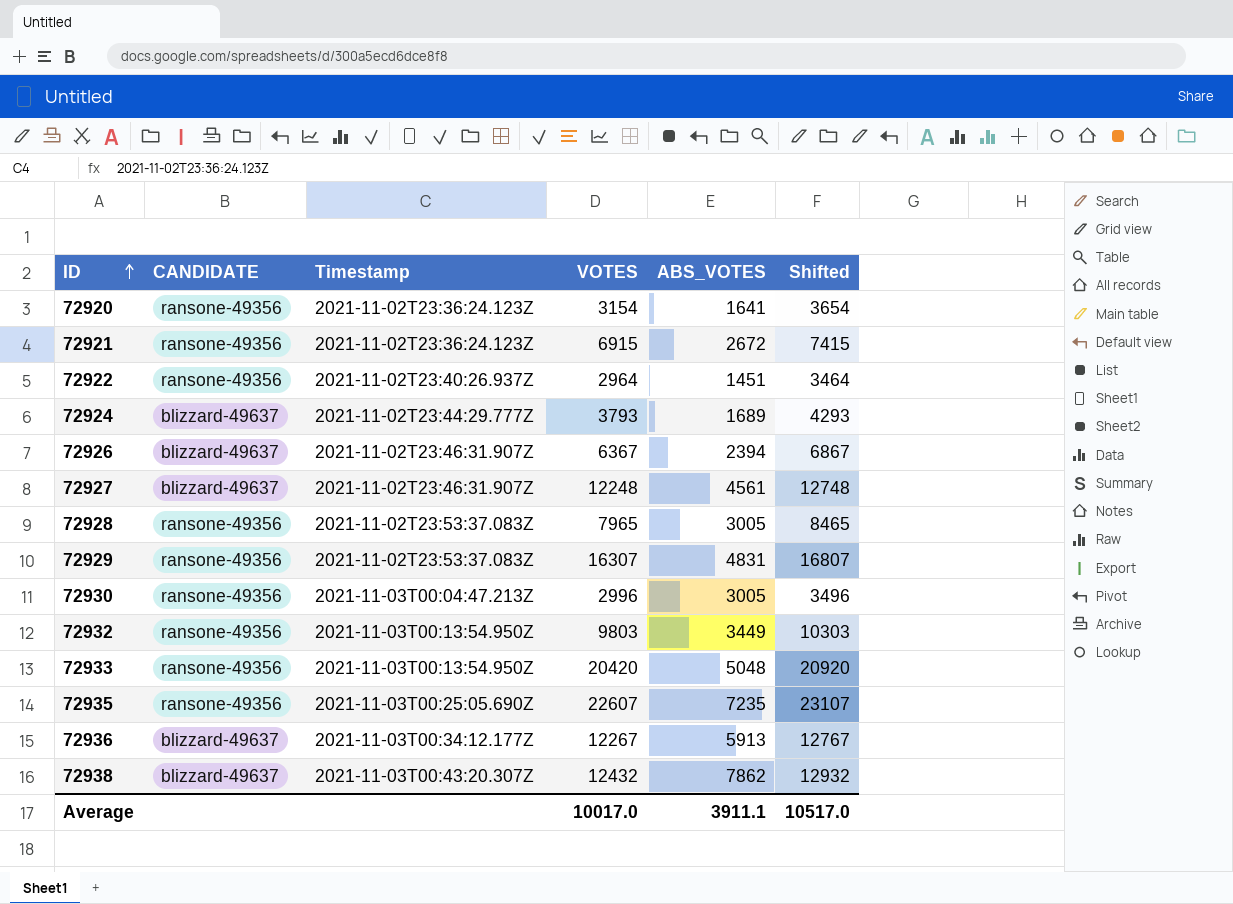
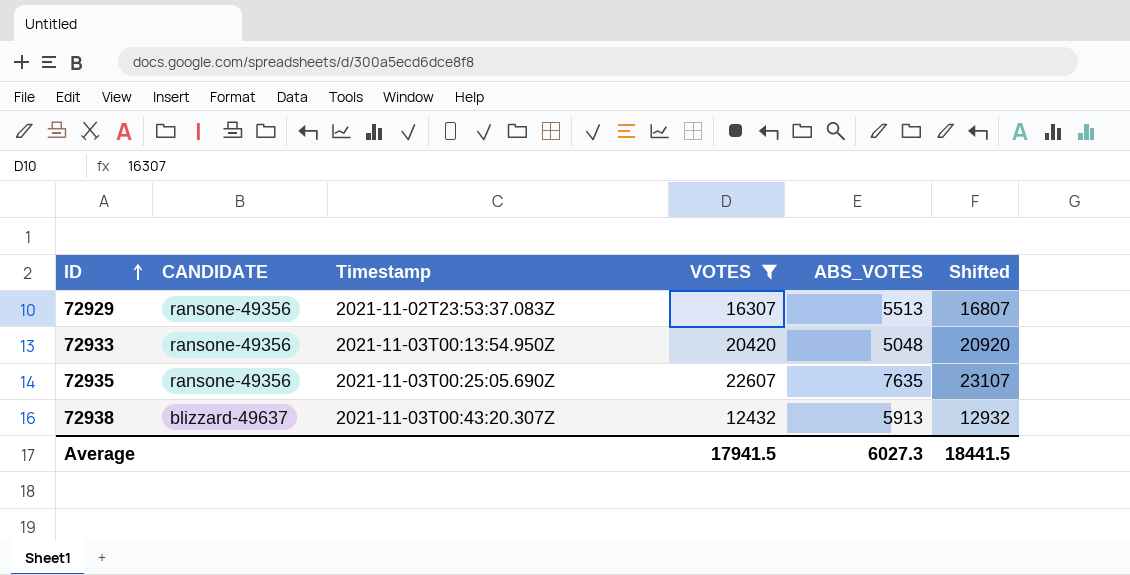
filter: none -> VOTES >= 12432
72929 | ABS_VOTES: 4831 -> 5513
72935 | ABS_VOTES: 7235 -> 7635
72938 | ABS_VOTES: 7862 -> 5913
Average | VOTES: 10017.0 -> 17941.5
Average | ABS_VOTES: 3911.1 -> 6027.3
Average | Shifted: 10517.0 -> 18441.5

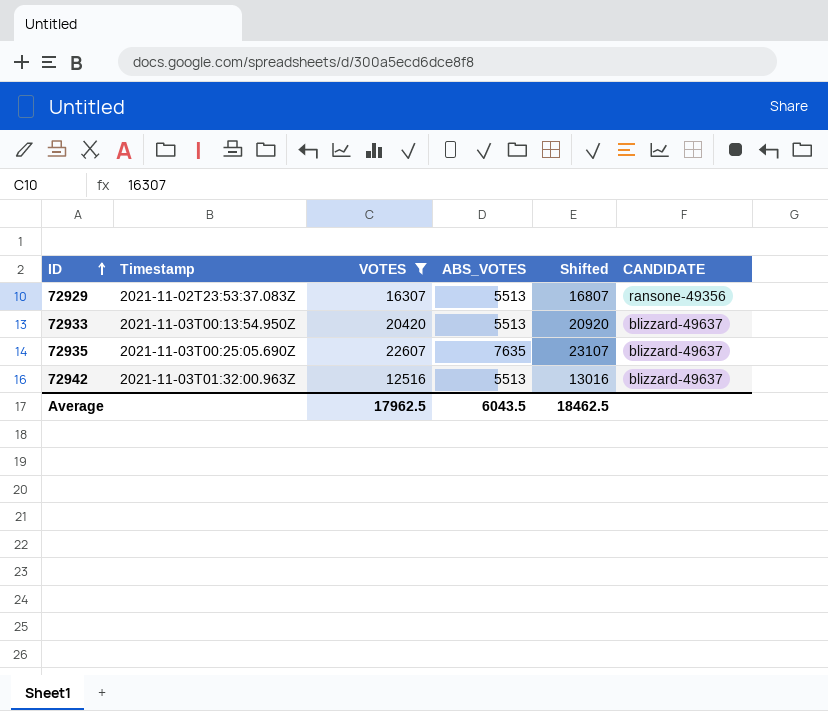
column CANDIDATE | position: 2 -> 6
row 72938: blizzard-49637 | 2021-11-03T00:43:20.307Z | 12432 | 5913 | 12932 -> none
72933 | ABS_VOTES: 5048 -> 5513
72933 | CANDIDATE: ransone-49356 -> blizzard-49637
72935 | CANDIDATE: ransone-49356 -> blizzard-49637
row 72942: none -> 2021-11-03T01:32:00.963Z | 12516 | 5513 | 13016 | blizzard-49637
Average | VOTES: 17941.5 -> 17962.5
Average | ABS_VOTES: 6027.3 -> 6043.5
Average | Shifted: 18441.5 -> 18462.5

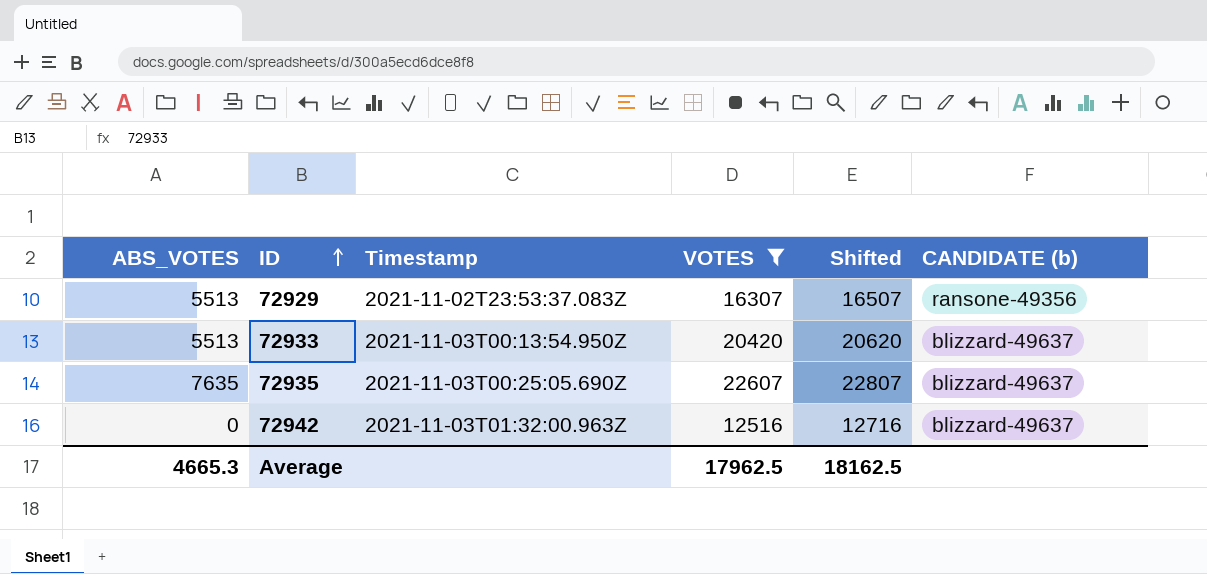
column ABS_VOTES | position: 4 -> 1
column Shifted | formula: [VOTES] + 500 -> [VOTES] + 200
column name: CANDIDATE -> CANDIDATE (b)
72942 | ABS_VOTES: 5513 -> 0
Average | ABS_VOTES: 6043.5 -> 4665.3
Average | Shifted: 18462.5 -> 18162.5

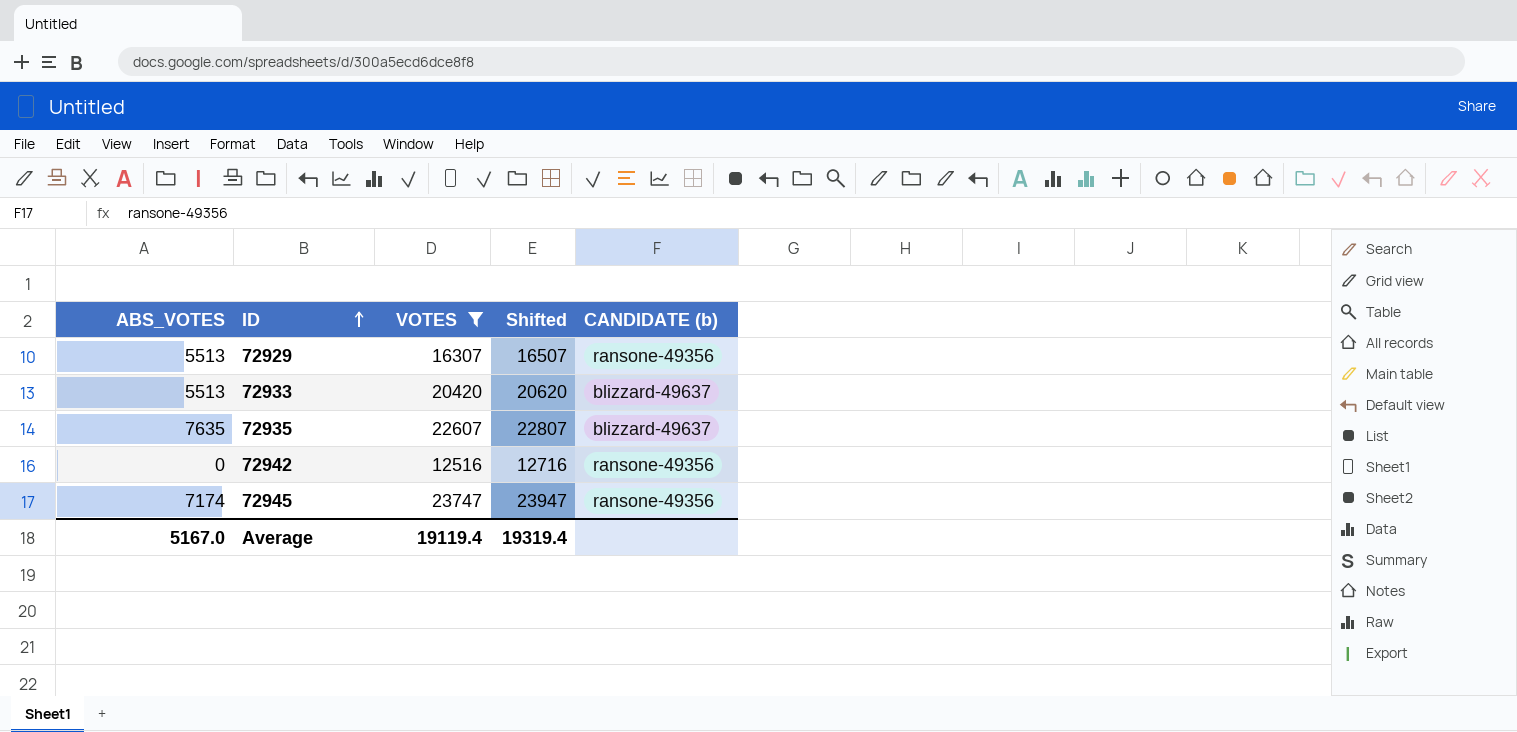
column Timestamp | position: 3 -> none
72942 | CANDIDATE (b): blizzard-49637 -> ransone-49356
row 72945: none -> 7174 | 23747 | 23947 | ransone-49356
Average | ABS_VOTES: 4665.3 -> 5167.0
Average | VOTES: 17962.5 -> 19119.4
Average | Shifted: 18162.5 -> 19319.4

